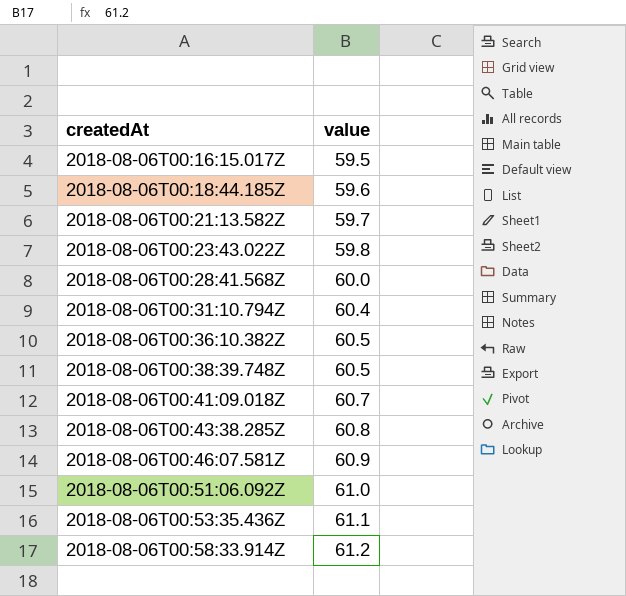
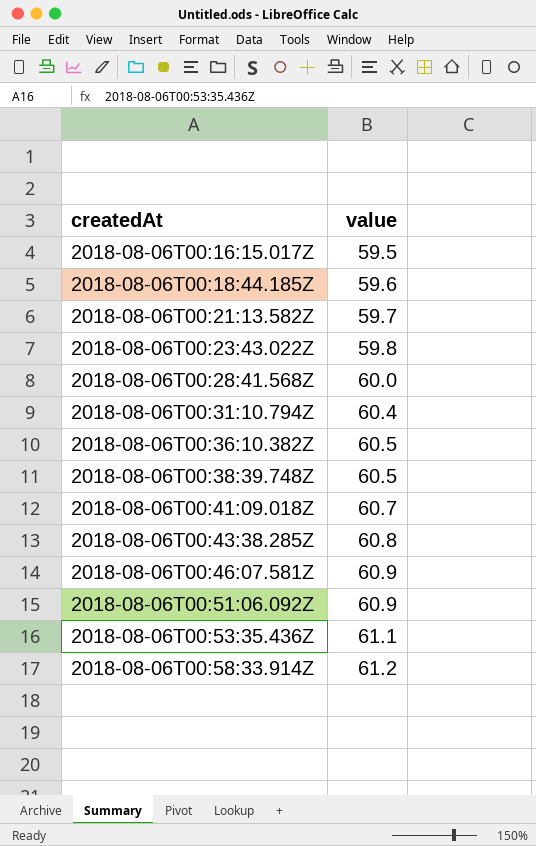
2018-08-06T00:51:06.092Z | value: 61.0 -> 60.9

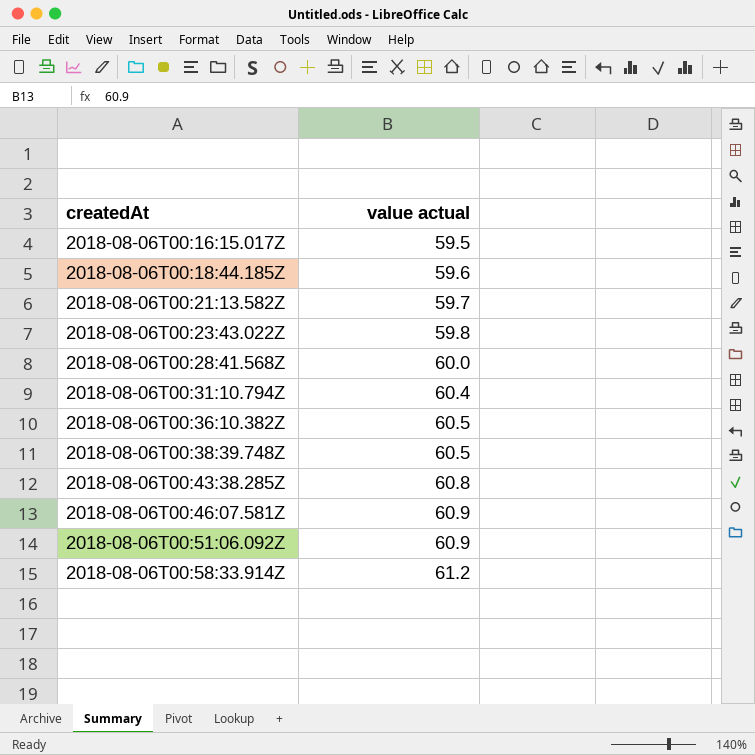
column name: value -> value actual
row 2018-08-06T00:41:09.018Z: 60.7 -> none
row 2018-08-06T00:53:35.436Z: 61.1 -> none

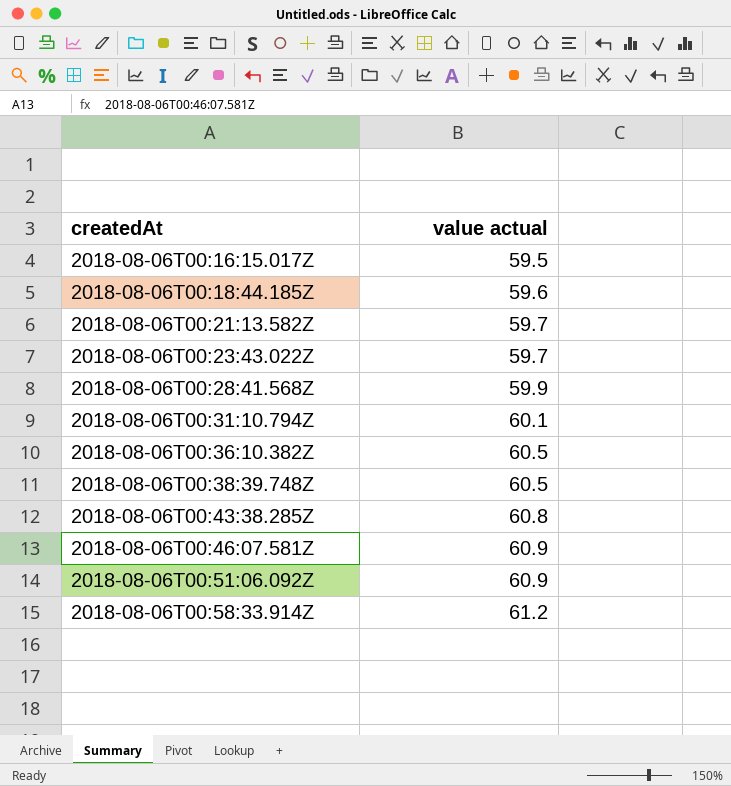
2018-08-06T00:23:43.022Z | value actual: 59.8 -> 59.7
2018-08-06T00:28:41.568Z | value actual: 60.0 -> 59.9
2018-08-06T00:31:10.794Z | value actual: 60.4 -> 60.1

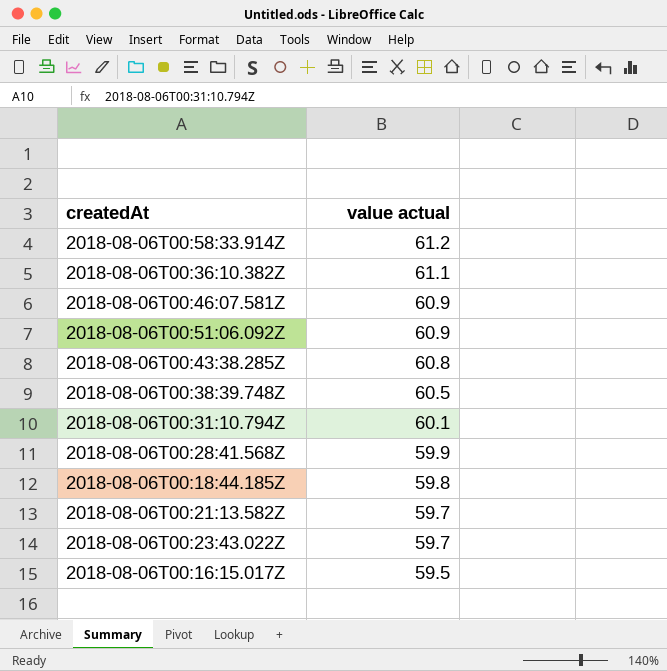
row order: createdAt ascending -> value actual descending
2018-08-06T00:36:10.382Z | value actual: 60.5 -> 61.1
2018-08-06T00:18:44.185Z | value actual: 59.6 -> 59.8

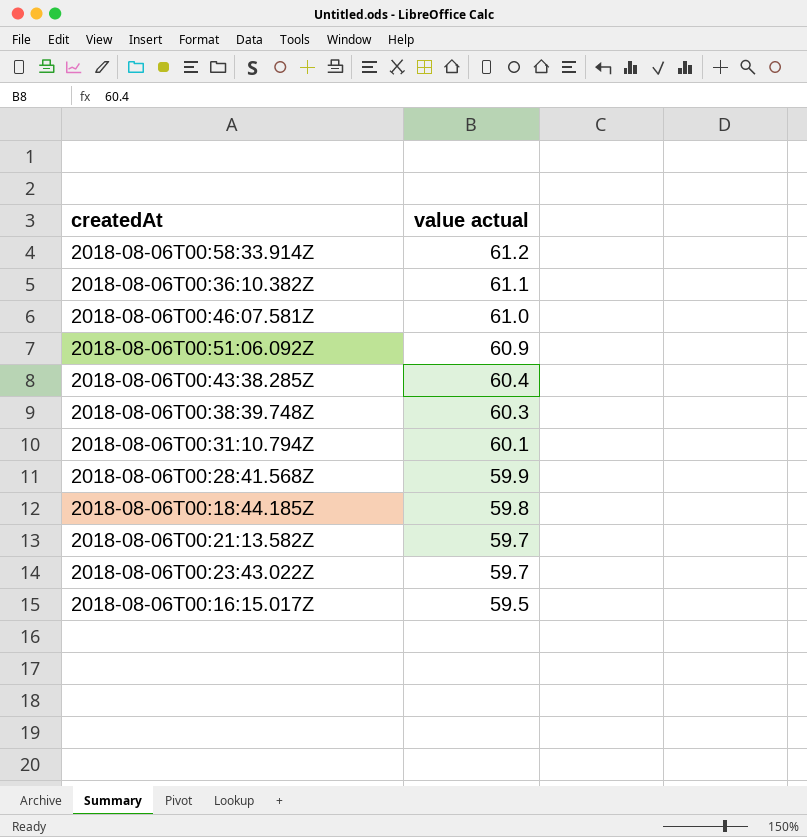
2018-08-06T00:46:07.581Z | value actual: 60.9 -> 61.0
2018-08-06T00:43:38.285Z | value actual: 60.8 -> 60.4
2018-08-06T00:38:39.748Z | value actual: 60.5 -> 60.3

